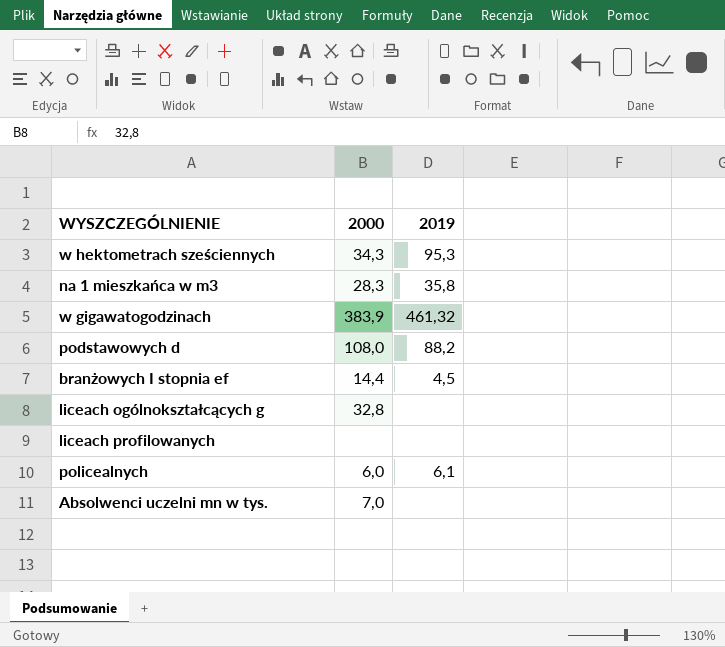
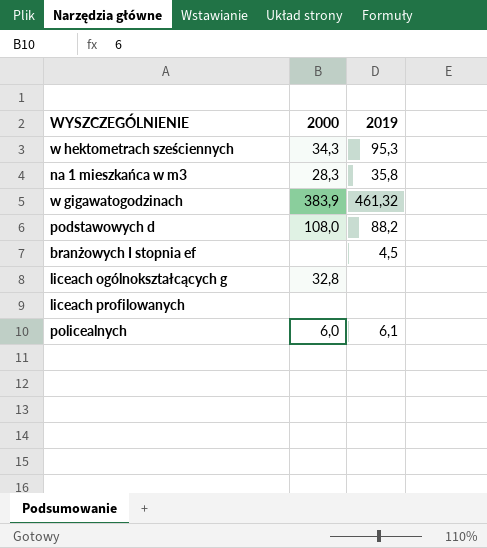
row Absolwenci uczelni mn w tys.: 7,0 | none -> none
branżowych I stopnia ef | 2000: 14,4 -> none

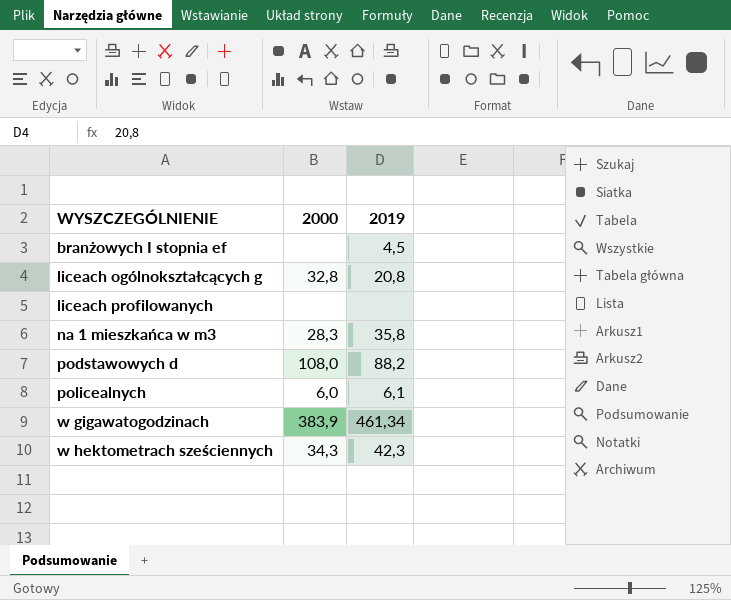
row order: none -> WYSZCZEGÓLNIENIE ascending
liceach ogólnokształcących g | 2019: none -> 20,8
w gigawatogodzinach | 2019: 461,32 -> 461,34
w hektometrach sześciennych | 2019: 95,3 -> 42,3

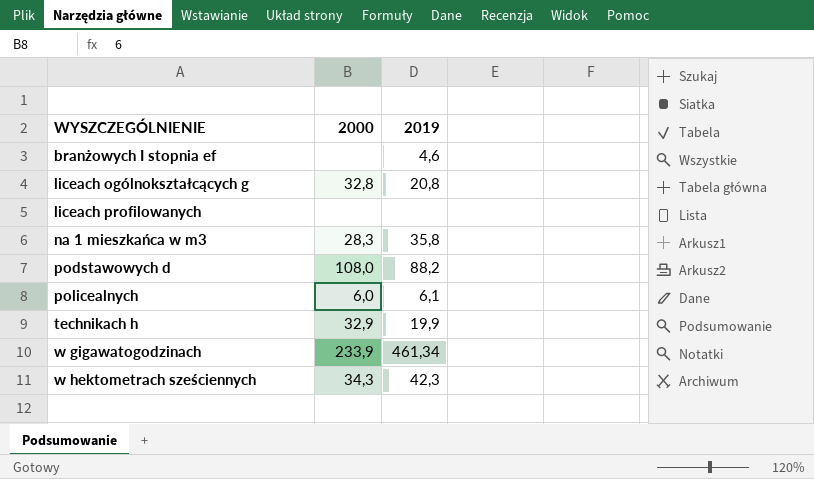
branżowych I stopnia ef | 2019: 4,5 -> 4,6
row technikach h: none -> 32,9 | 19,9
w gigawatogodzinach | 2000: 383,9 -> 233,9

